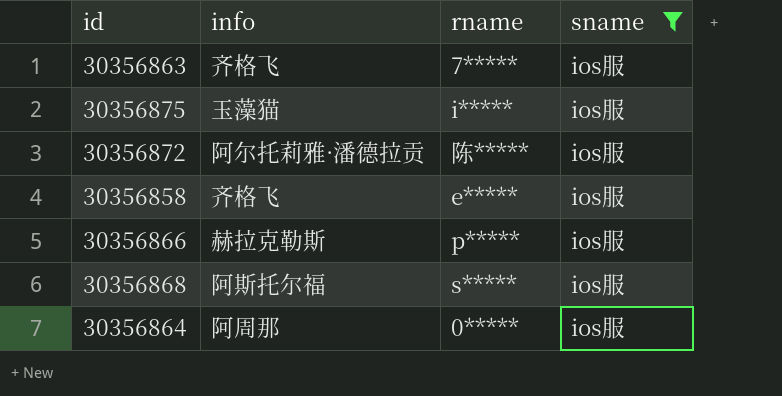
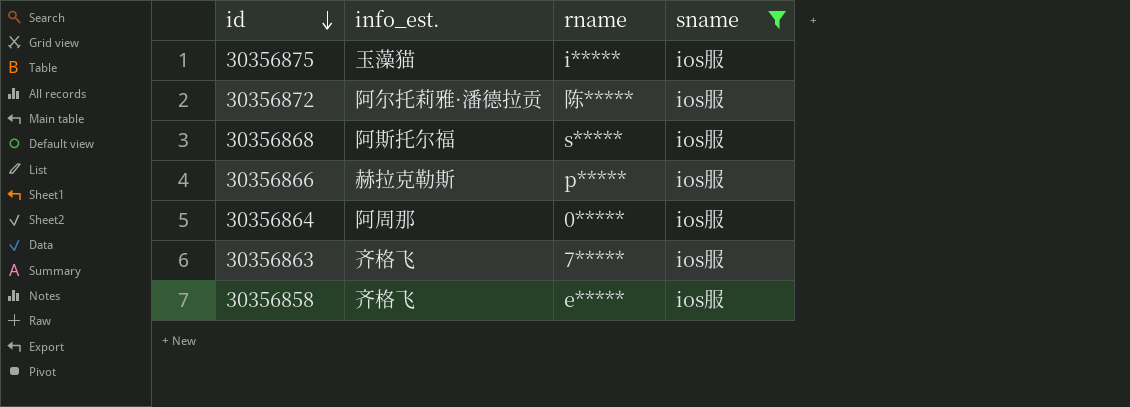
row order: none -> id descending
column name: info -> info_est.

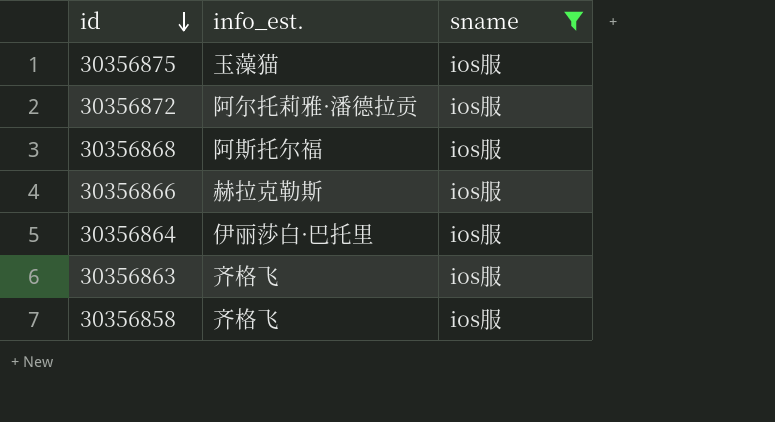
column rname | position: 3 -> none
30356864 | info_est.: 阿周那 -> 伊丽莎白·巴托里

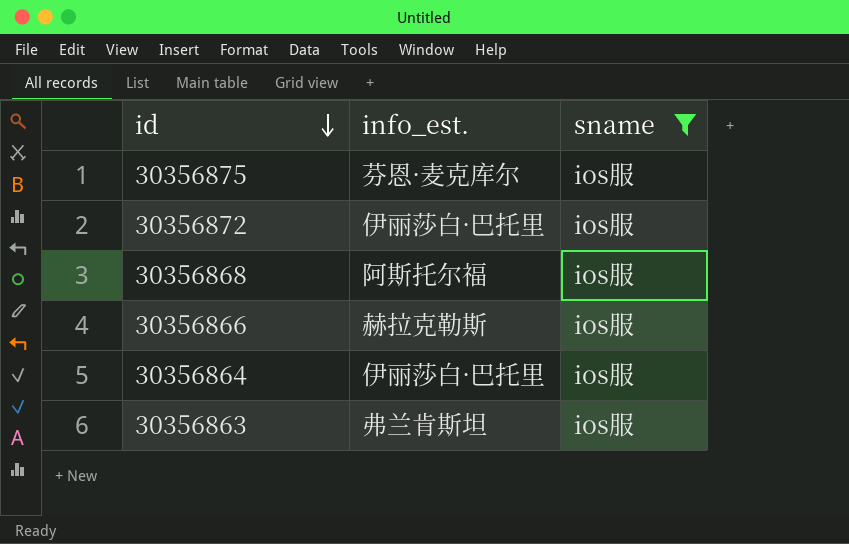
row 30356858: 齐格飞 | ios服 -> none
30356875 | info_est.: 玉藻猫 -> 芬恩·麦克库尔
30356872 | info_est.: 阿尔托莉雅·潘德拉贡 -> 伊丽莎白·巴托里
30356863 | info_est.: 齐格飞 -> 弗兰肯斯坦

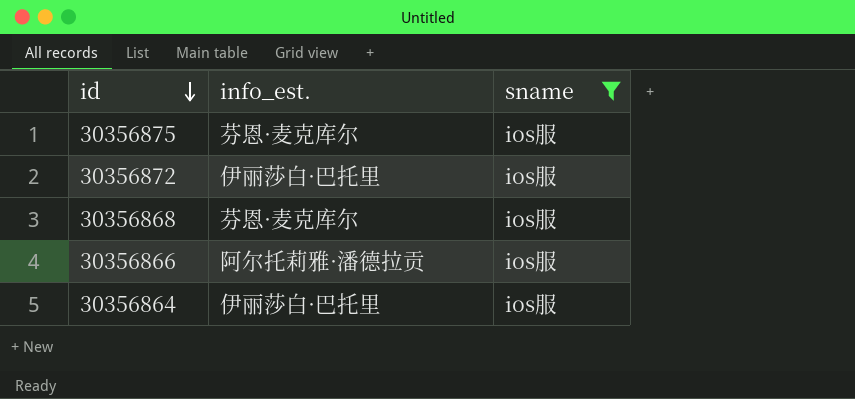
row 30356863: 弗兰肯斯坦 | ios服 -> none
30356868 | info_est.: 阿斯托尔福 -> 芬恩·麦克库尔
30356866 | info_est.: 赫拉克勒斯 -> 阿尔托莉雅·潘德拉贡

